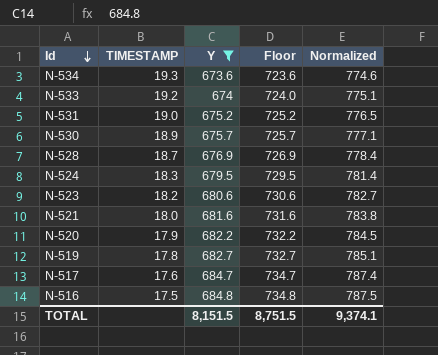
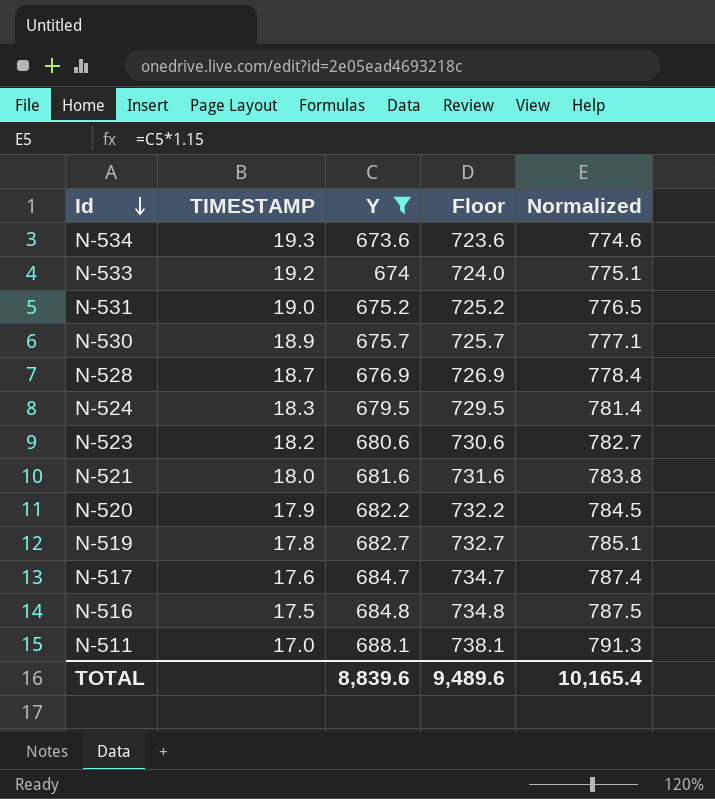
row N-511: none -> 17.0 | 688.1 | 738.1 | 791.3
TOTAL | Y: 8,151.5 -> 8,839.6
TOTAL | Floor: 8,751.5 -> 9,489.6
TOTAL | Normalized: 9,374.1 -> 10,165.4

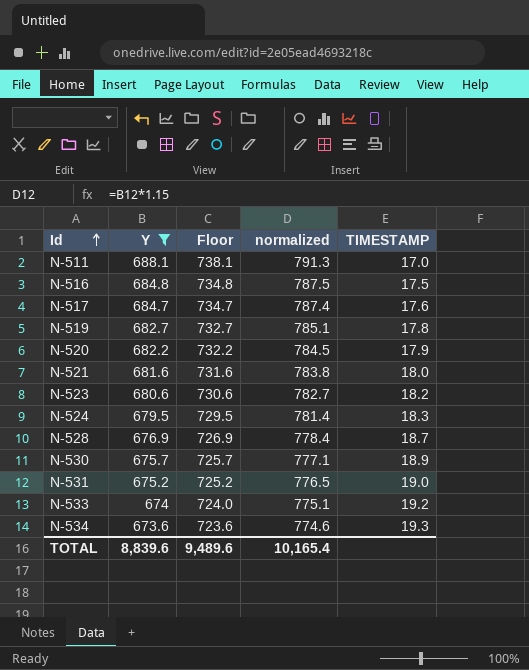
row order: Id descending -> Id ascending
column name: Normalized -> normalized
column TIMESTAMP | position: 2 -> 5

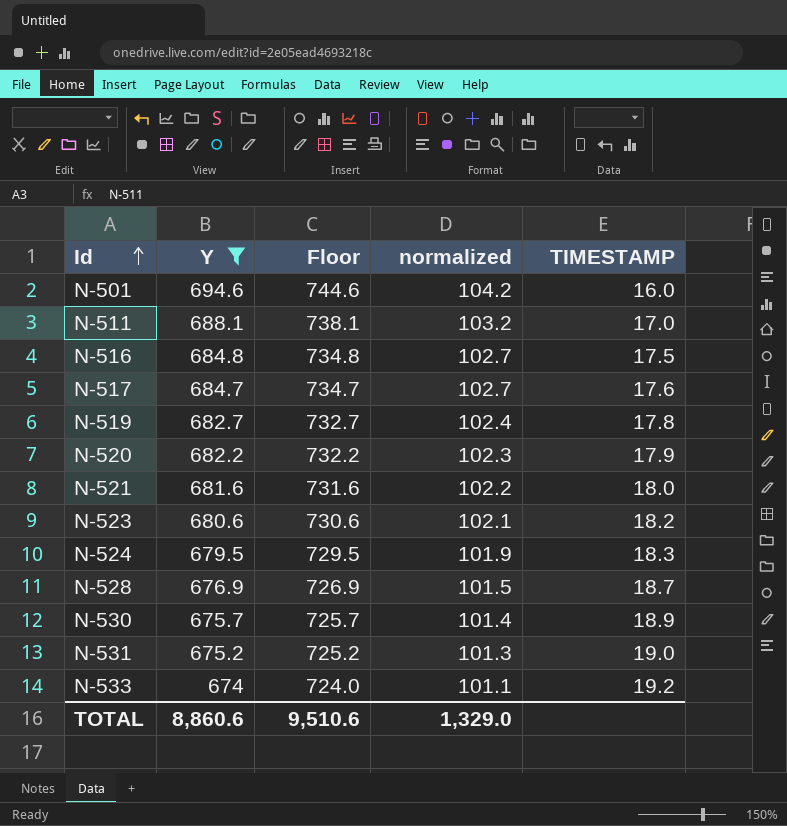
column normalized | formula: [Y] * 1.15 -> [Y] * 0.15
row N-534: 673.6 | 723.6 | 774.6 | 19.3 -> none
row N-501: none -> 694.6 | 744.6 | 104.2 | 16.0
TOTAL | Y: 8,839.6 -> 8,860.6
TOTAL | Floor: 9,489.6 -> 9,510.6
TOTAL | normalized: 10,165.4 -> 1,329.0

